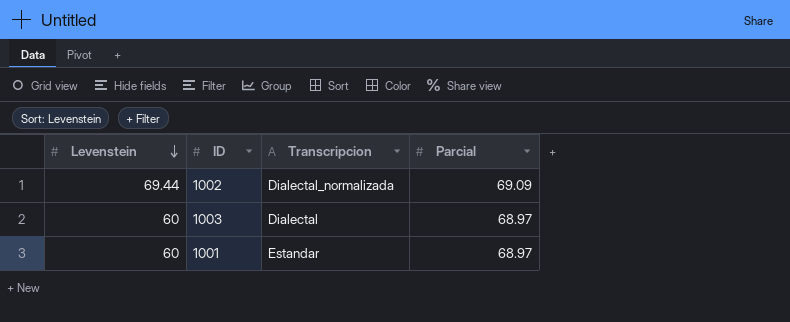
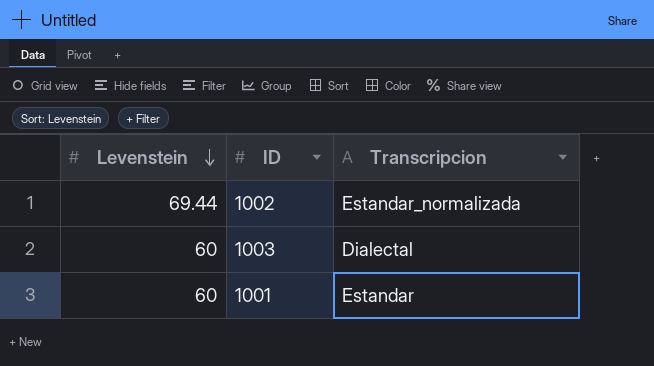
column Parcial | position: 4 -> none
1002 | Transcripcion: Dialectal_normalizada -> Estandar_normalizada

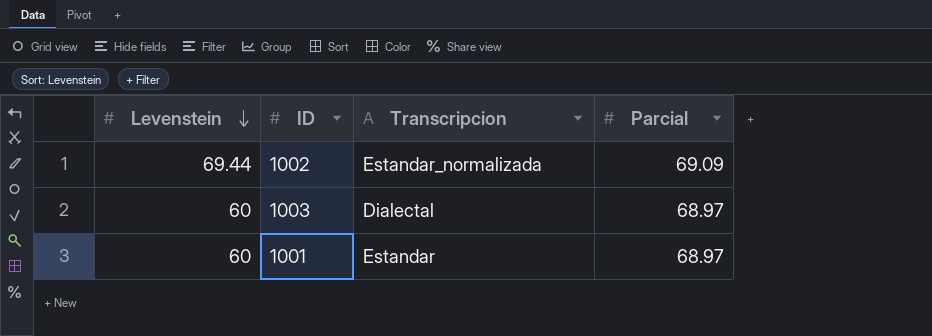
column Parcial | position: none -> 4

